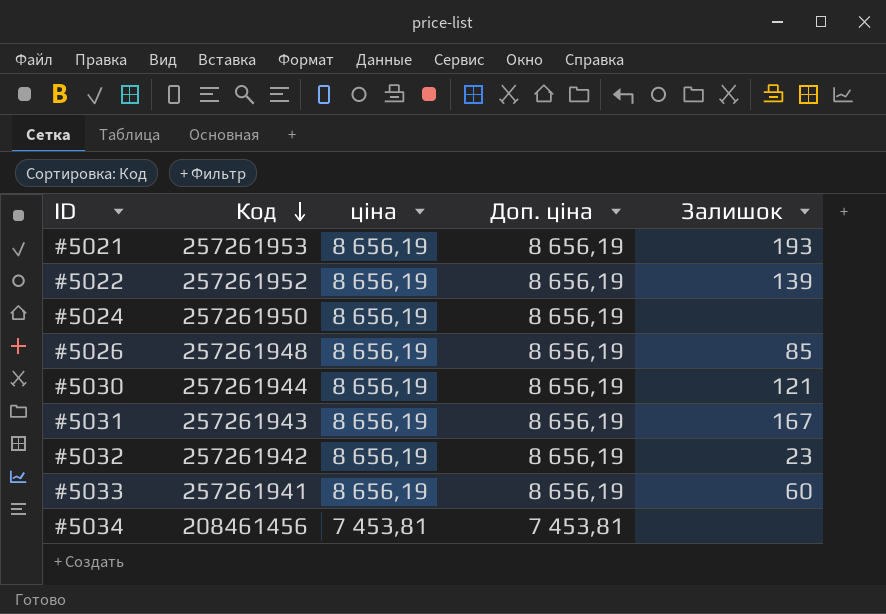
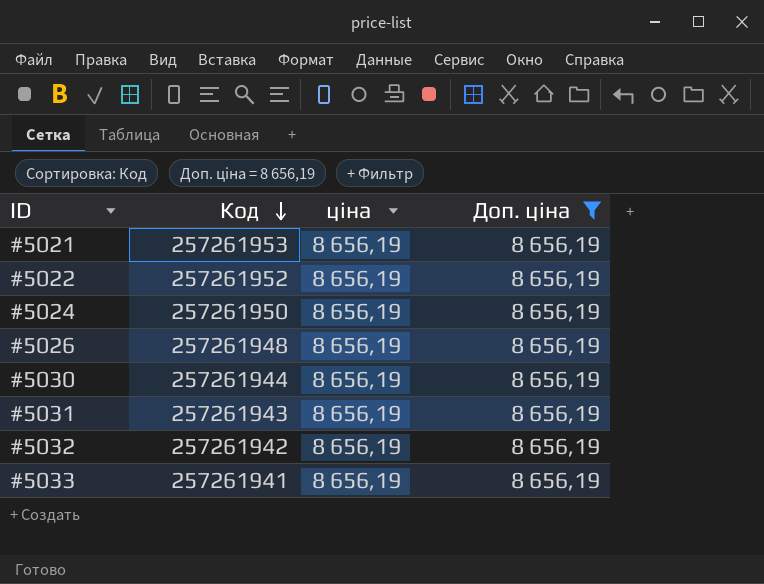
filter: none -> Доп. ціна = 8 656,19
column Залишок | position: 5 -> none

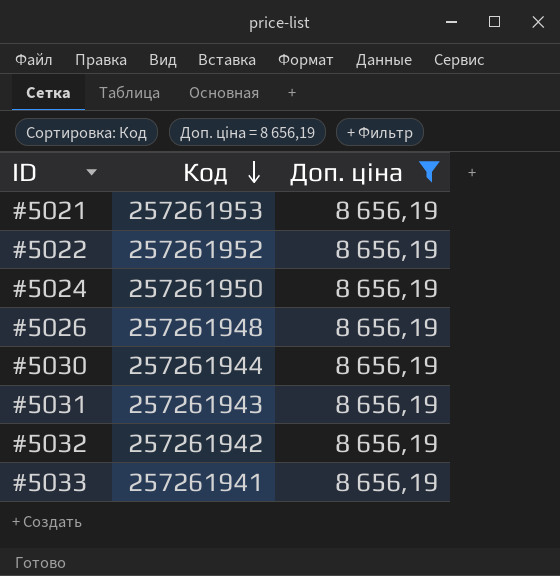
column ціна | position: 3 -> none

